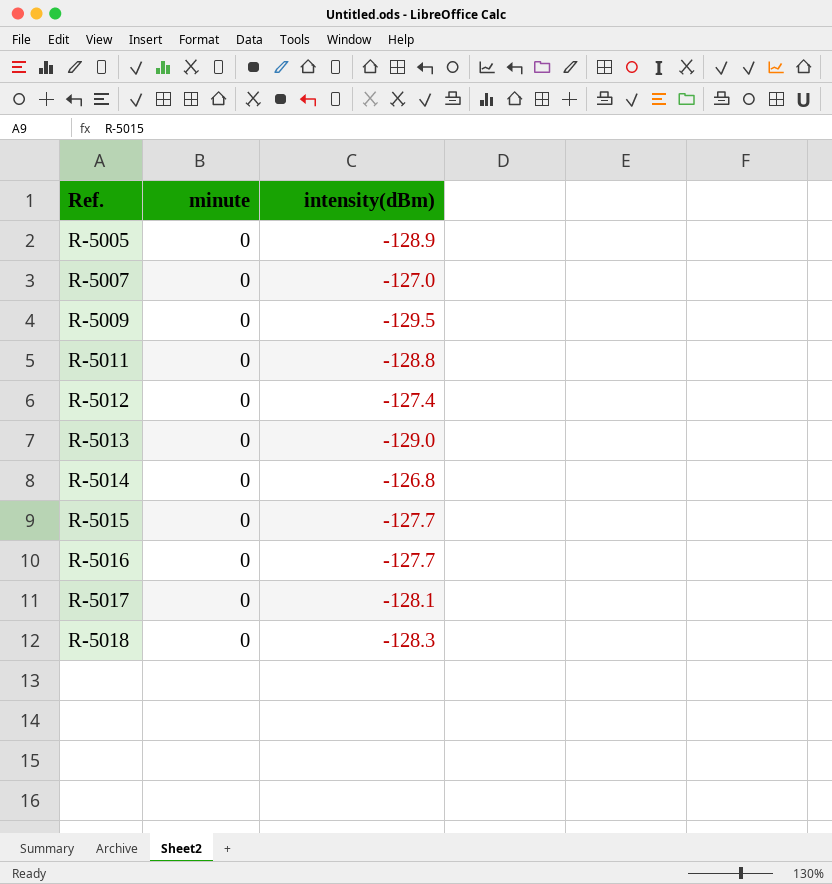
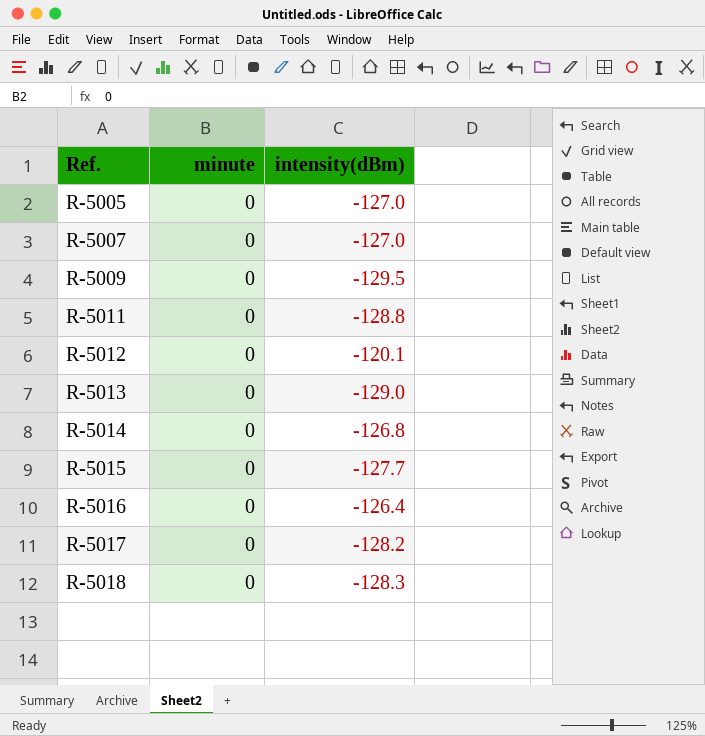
R-5005 | intensity(dBm): -128.9 -> -127.0
R-5012 | intensity(dBm): -127.4 -> -120.1
R-5016 | intensity(dBm): -127.7 -> -126.4
R-5017 | intensity(dBm): -128.1 -> -128.2

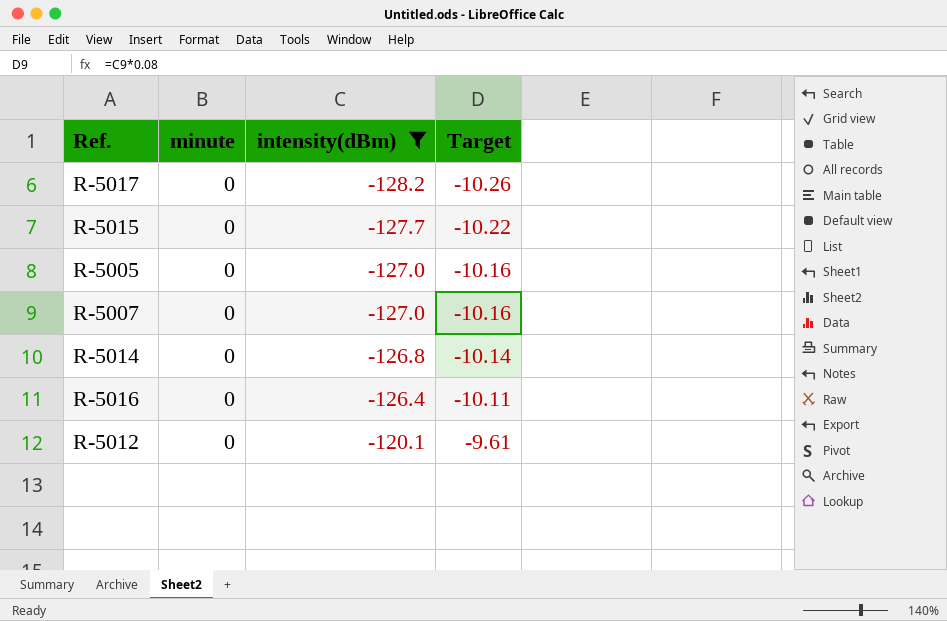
filter: none -> intensity(dBm) >= -128.2
row order: Ref. ascending -> intensity(dBm) ascending
column Target | formula: none -> [intensity(dBm)] * 0.08

